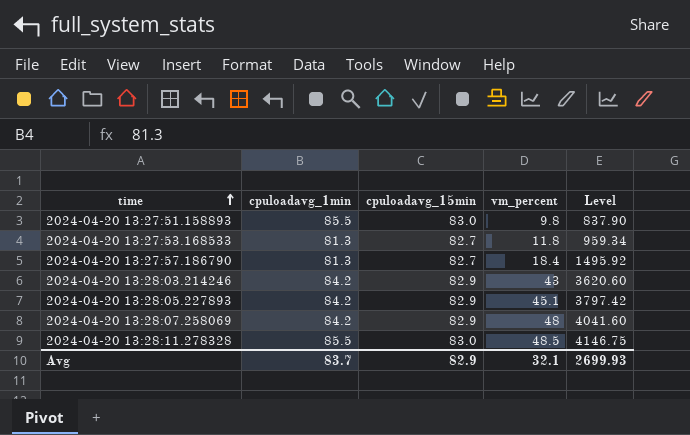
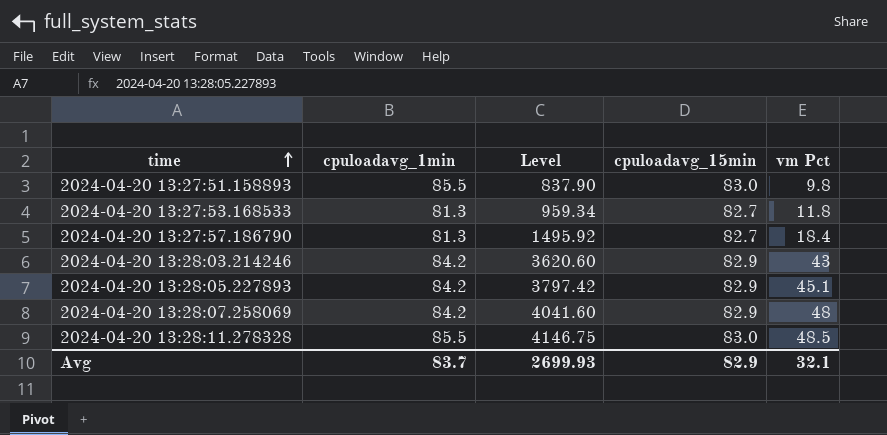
column Level | position: 5 -> 3
column name: vm_percent -> vm Pct

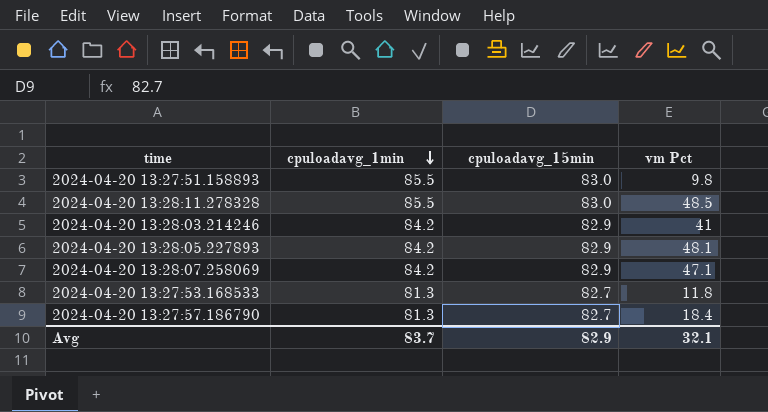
row order: time ascending -> cpuloadavg_1min descending
column Level | formula: [cpuloadavg_1min] * [vm Pct] -> none
2024-04-20 13:28:03.214246 | vm Pct: 43 -> 41
2024-04-20 13:28:05.227893 | vm Pct: 45.1 -> 48.1
2024-04-20 13:28:07.258069 | vm Pct: 48 -> 47.1

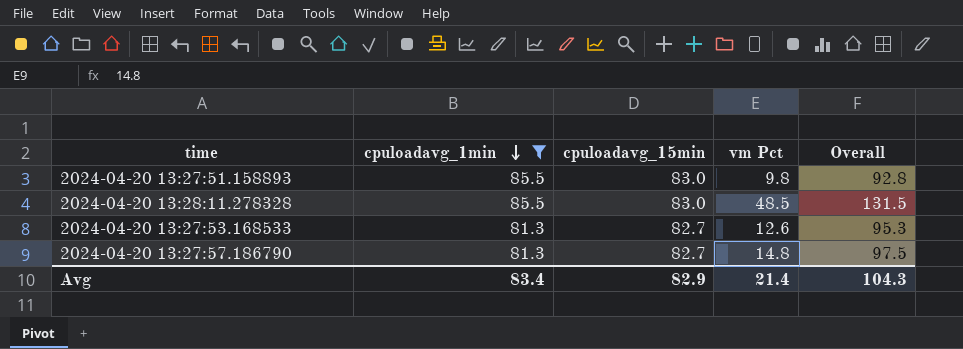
filter: none -> cpuloadavg_1min != 84.2
column Overall | formula: none -> [cpuloadavg_15min] + [vm Pct]
2024-04-20 13:27:53.168533 | vm Pct: 11.8 -> 12.6
2024-04-20 13:27:57.186790 | vm Pct: 18.4 -> 14.8
Avg | cpuloadavg_1min: 83.7 -> 83.4
Avg | vm Pct: 32.1 -> 21.4

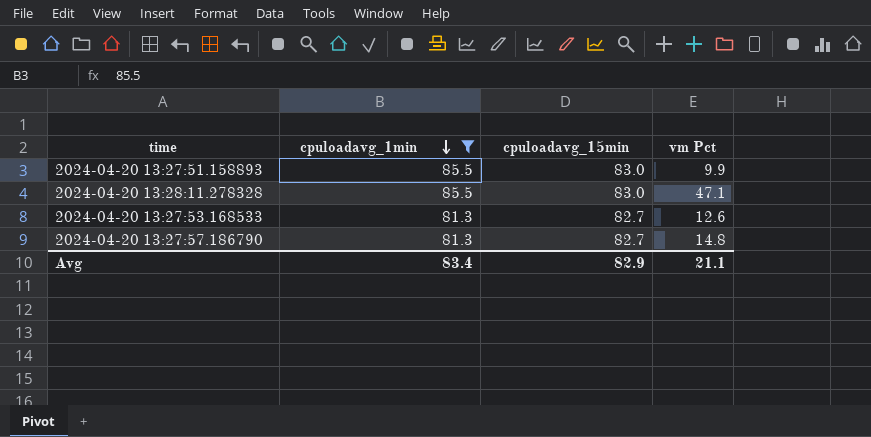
column Overall | formula: [cpuloadavg_15min] + [vm Pct] -> none
2024-04-20 13:27:51.158893 | vm Pct: 9.8 -> 9.9
2024-04-20 13:28:11.278328 | vm Pct: 48.5 -> 47.1
Avg | vm Pct: 21.4 -> 21.1

